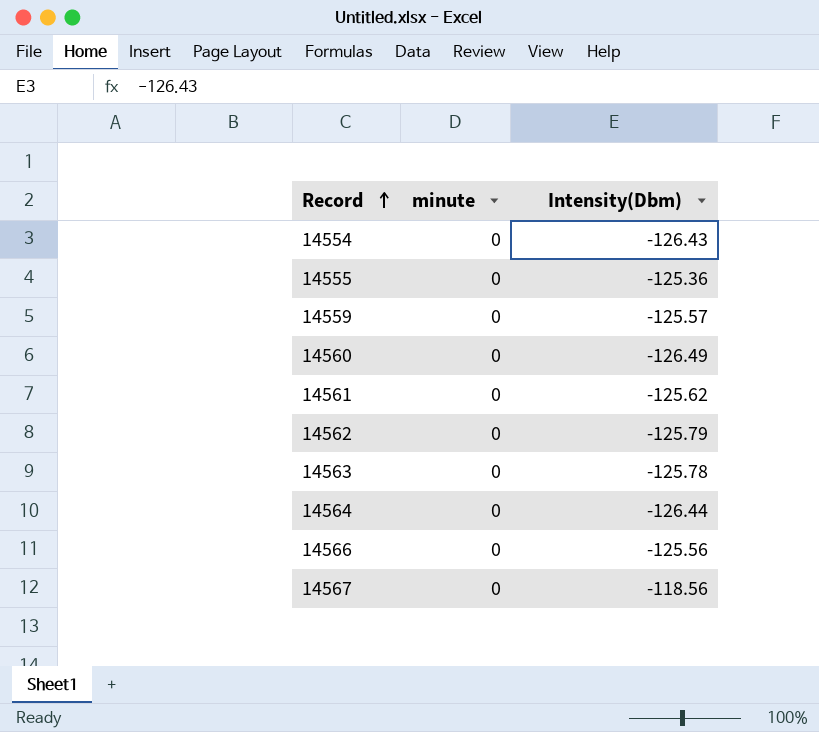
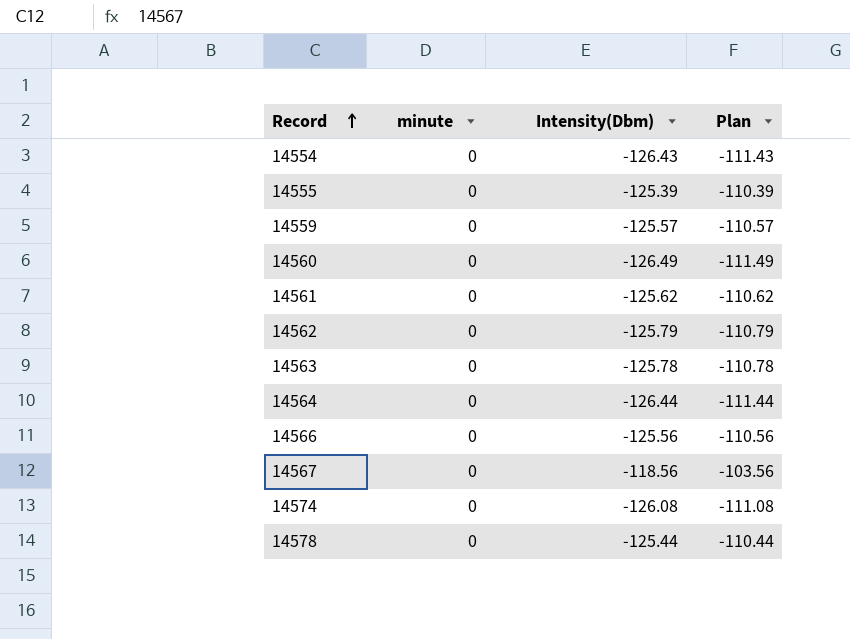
column Plan | formula: none -> [Intensity(Dbm)] + 15
14555 | Intensity(Dbm): -125.36 -> -125.39
row 14574: none -> 0 | -126.08 | -111.08
row 14578: none -> 0 | -125.44 | -110.44

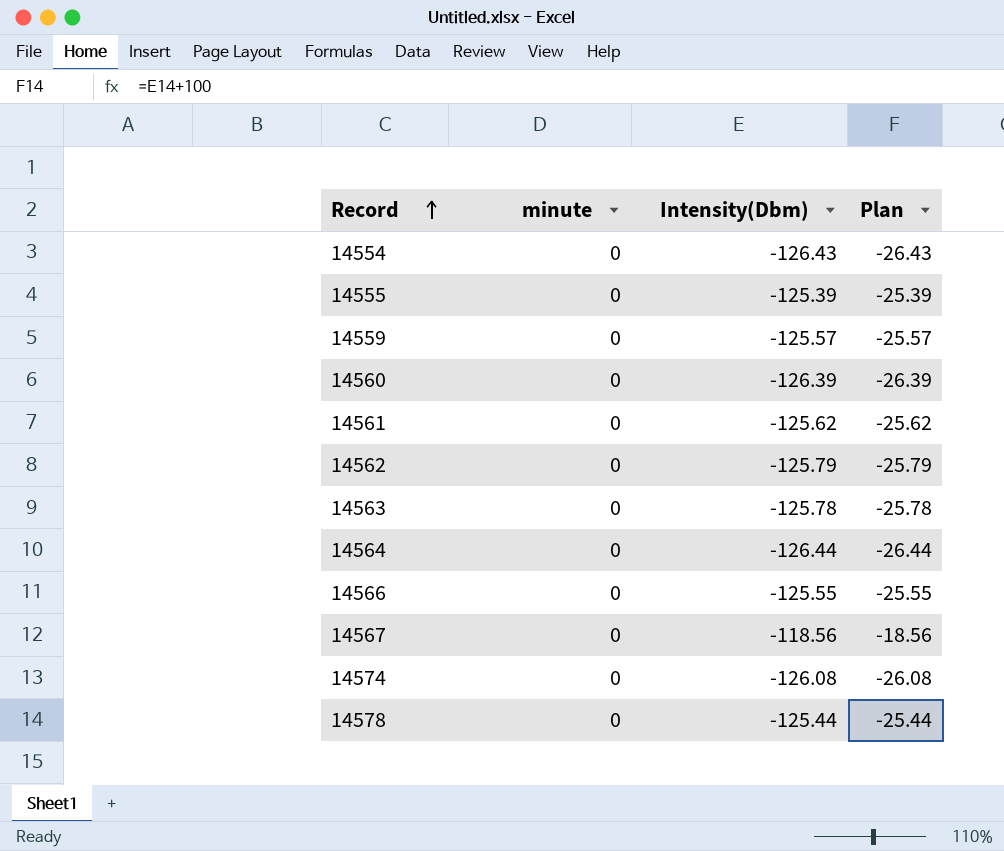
column Plan | formula: [Intensity(Dbm)] + 15 -> [Intensity(Dbm)] + 100
14560 | Intensity(Dbm): -126.49 -> -126.39
14566 | Intensity(Dbm): -125.56 -> -125.55

